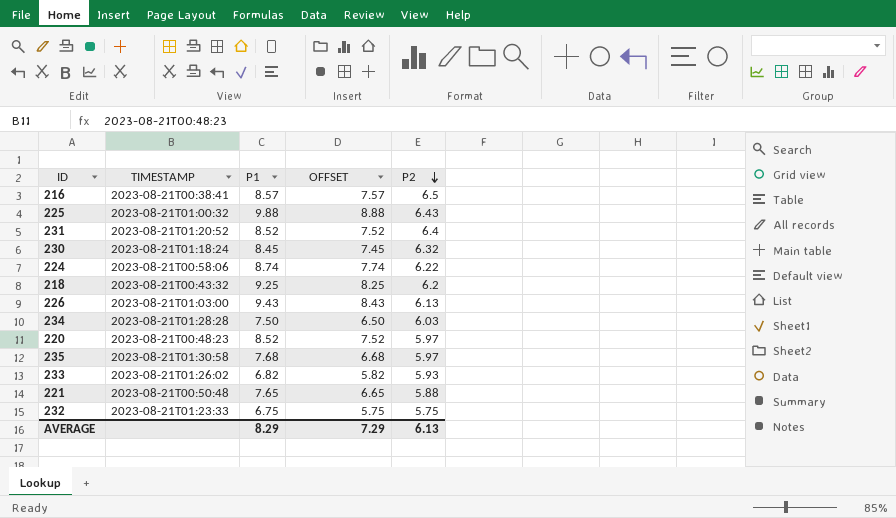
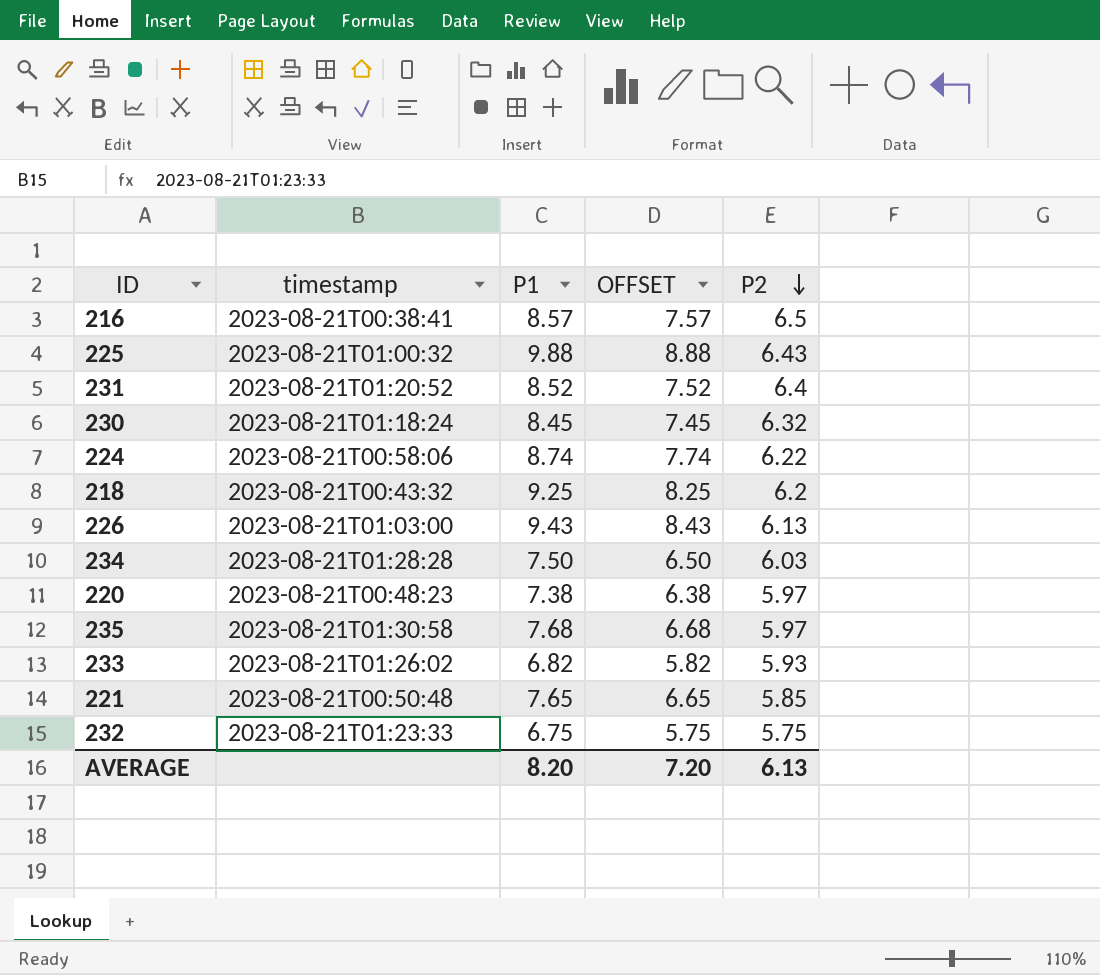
column name: TIMESTAMP -> timestamp
220 | P1: 8.52 -> 7.38
220 | OFFSET: 7.52 -> 6.38
221 | P2: 5.88 -> 5.85
AVERAGE | P1: 8.29 -> 8.20
AVERAGE | OFFSET: 7.29 -> 7.20

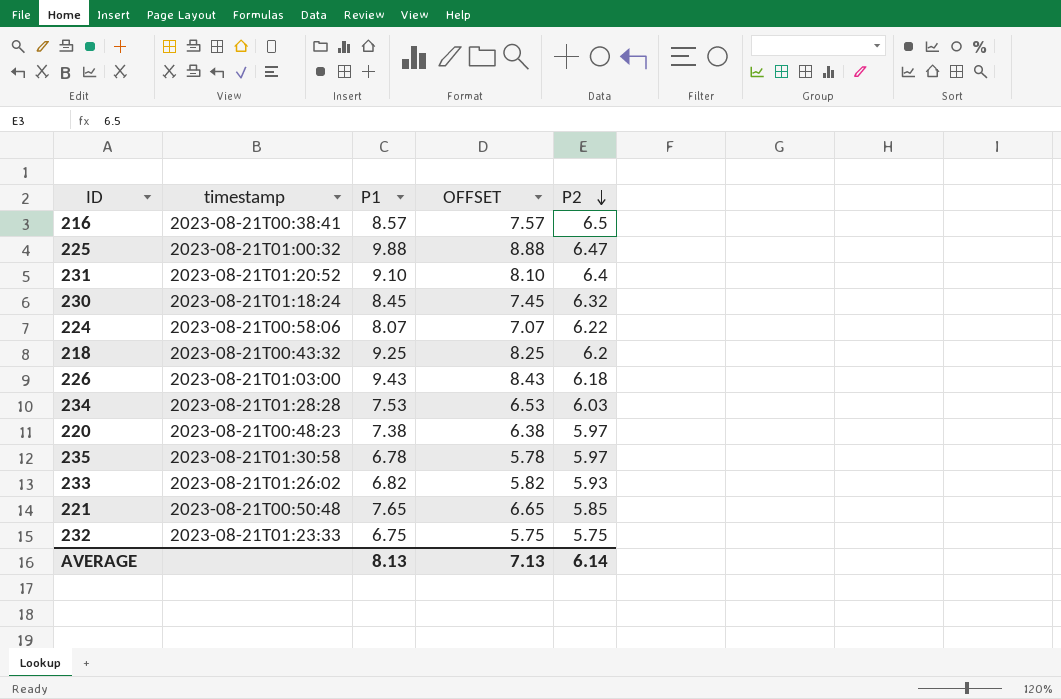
225 | P2: 6.43 -> 6.47
231 | P1: 8.52 -> 9.10
231 | OFFSET: 7.52 -> 8.10
224 | P1: 8.74 -> 8.07
224 | OFFSET: 7.74 -> 7.07
226 | P2: 6.13 -> 6.18
234 | P1: 7.50 -> 7.53
234 | OFFSET: 6.50 -> 6.53
235 | P1: 7.68 -> 6.78
235 | OFFSET: 6.68 -> 5.78
AVERAGE | P1: 8.20 -> 8.13
AVERAGE | OFFSET: 7.20 -> 7.13
AVERAGE | P2: 6.13 -> 6.14

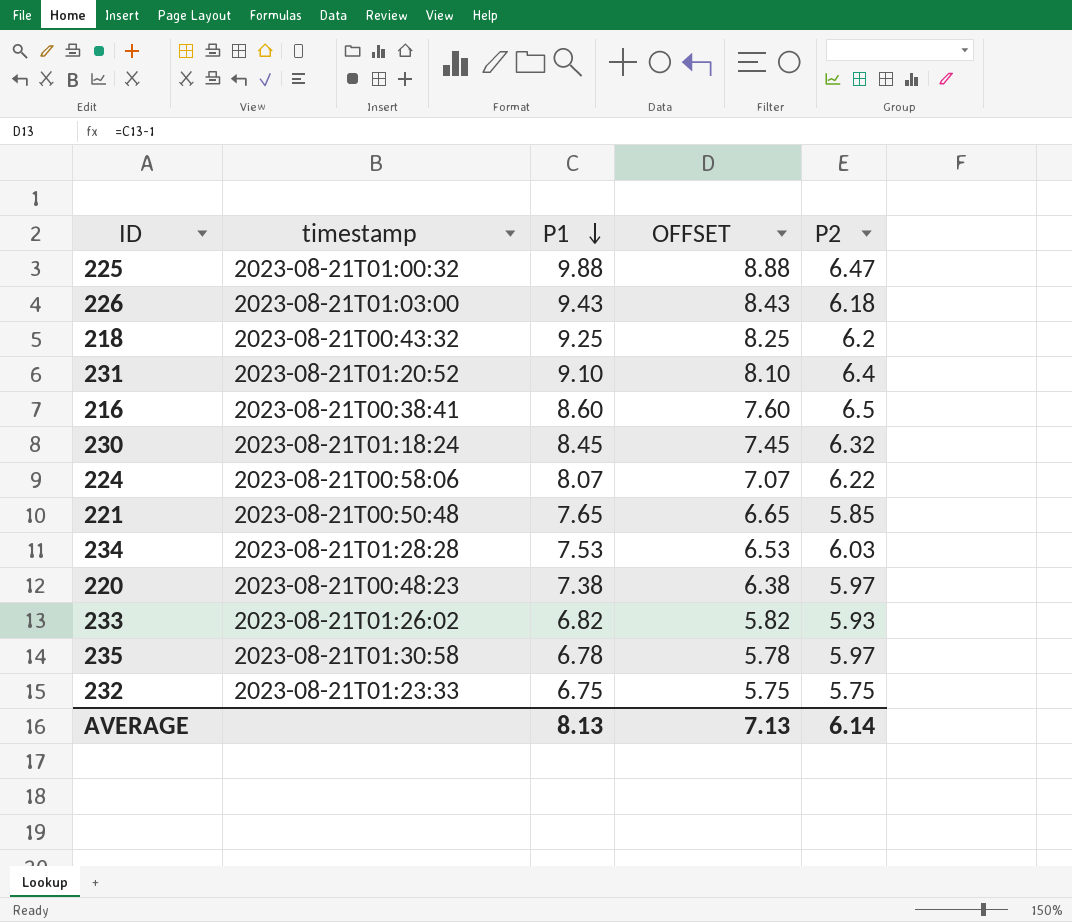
row order: P2 descending -> P1 descending
216 | P1: 8.57 -> 8.60
216 | OFFSET: 7.57 -> 7.60

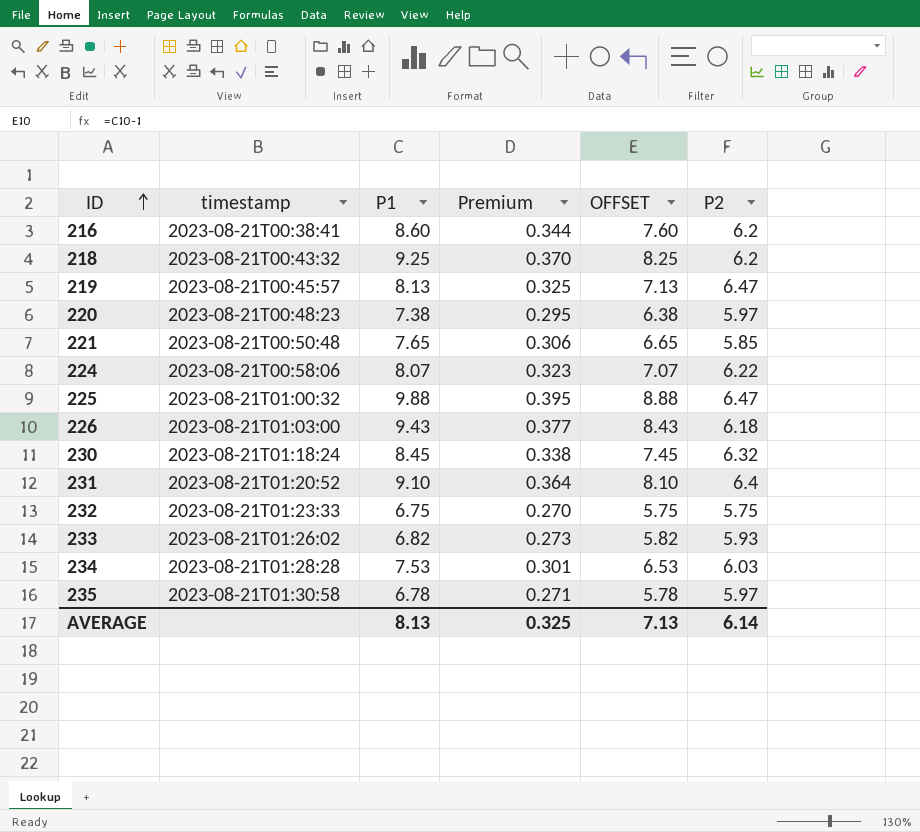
row order: P1 descending -> ID ascending
column Premium | formula: none -> [P1] * 0.04
216 | P2: 6.5 -> 6.2
row 219: none -> 2023-08-21T00:45:57 | 8.13 | 0.325 | 7.13 | 6.47

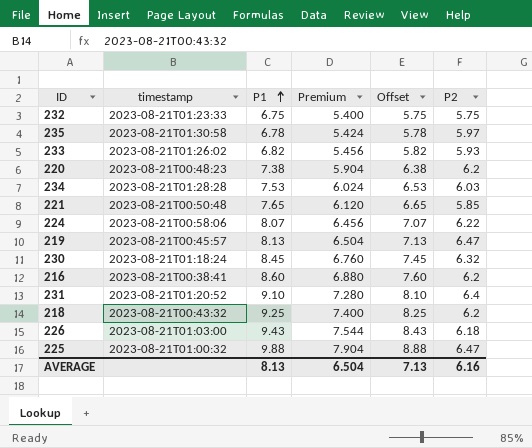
row order: ID ascending -> P1 ascending
column Premium | formula: [P1] * 0.04 -> [P1] * 0.8
column name: OFFSET -> Offset
220 | P2: 5.97 -> 6.2
AVERAGE | Premium: 0.325 -> 6.504
AVERAGE | P2: 6.14 -> 6.16

